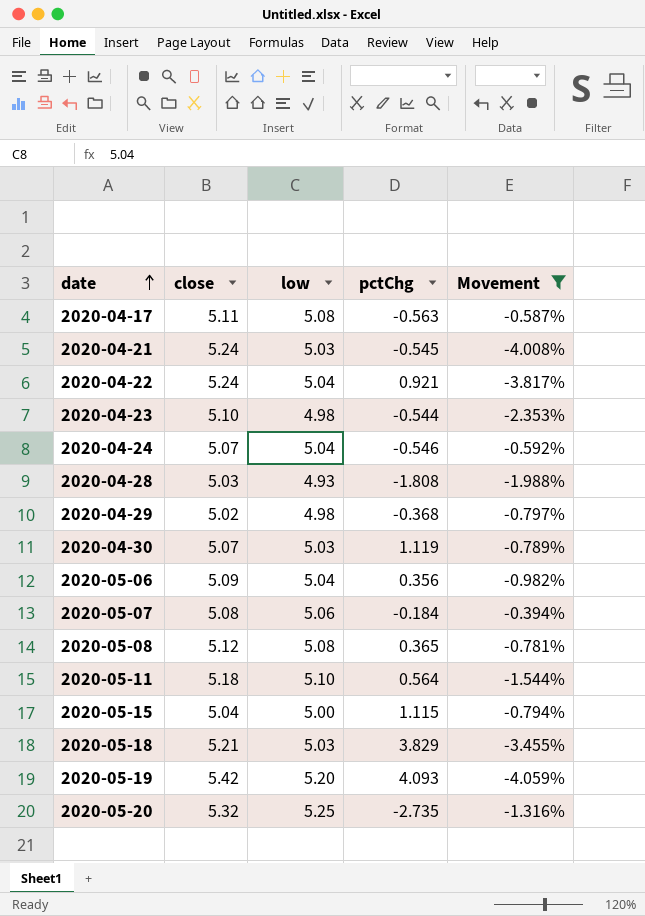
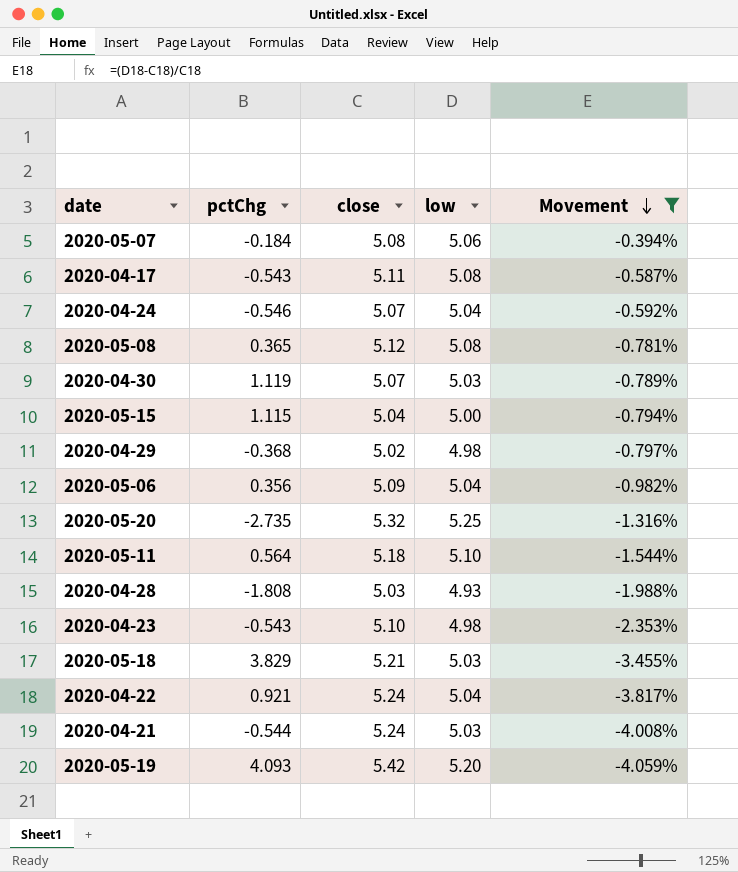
row order: date ascending -> Movement descending
column pctChg | position: 4 -> 2
2020-04-17 | pctChg: -0.563 -> -0.543
2020-04-23 | pctChg: -0.544 -> -0.543
2020-04-21 | pctChg: -0.545 -> -0.544

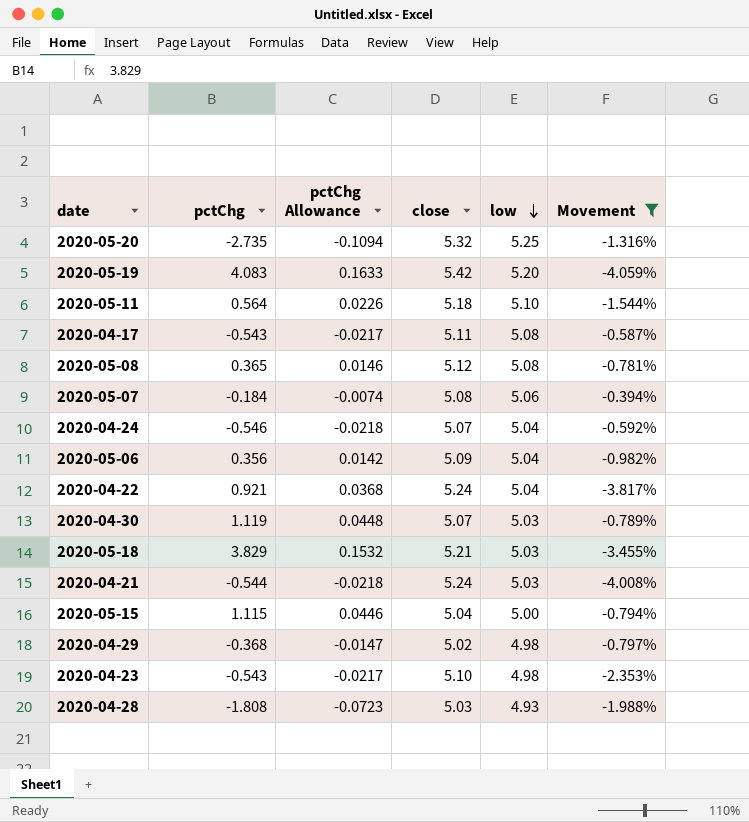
row order: Movement descending -> low descending
column pctChg Allowance | formula: none -> [pctChg] * 0.04
2020-05-19 | pctChg: 4.093 -> 4.083

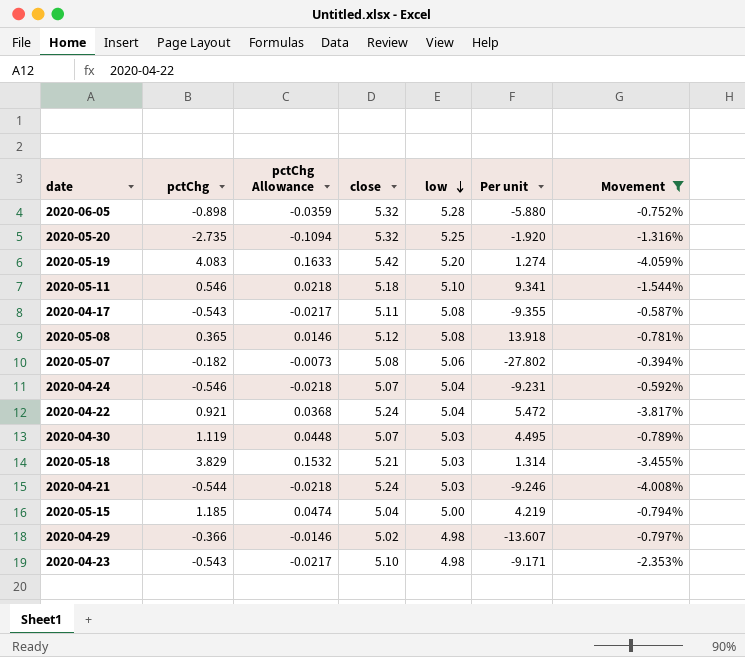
column Per unit | formula: none -> [low] / [pctChg]
row 2020-05-06: 0.356 | 0.0142 | 5.09 | 5.04 | -0.982% -> none
row 2020-04-28: -1.808 | -0.0723 | 5.03 | 4.93 | -1.988% -> none
row 2020-06-05: none -> -0.898 | -0.0359 | 5.32 | 5.28 | -5.880 | -0.752%
2020-05-11 | pctChg: 0.564 -> 0.546
2020-05-11 | pctChg Allowance: 0.0226 -> 0.0218
2020-05-07 | pctChg: -0.184 -> -0.182
2020-05-07 | pctChg Allowance: -0.0074 -> -0.0073
2020-05-15 | pctChg: 1.115 -> 1.185
2020-05-15 | pctChg Allowance: 0.0446 -> 0.0474
2020-04-29 | pctChg: -0.368 -> -0.366
2020-04-29 | pctChg Allowance: -0.0147 -> -0.0146

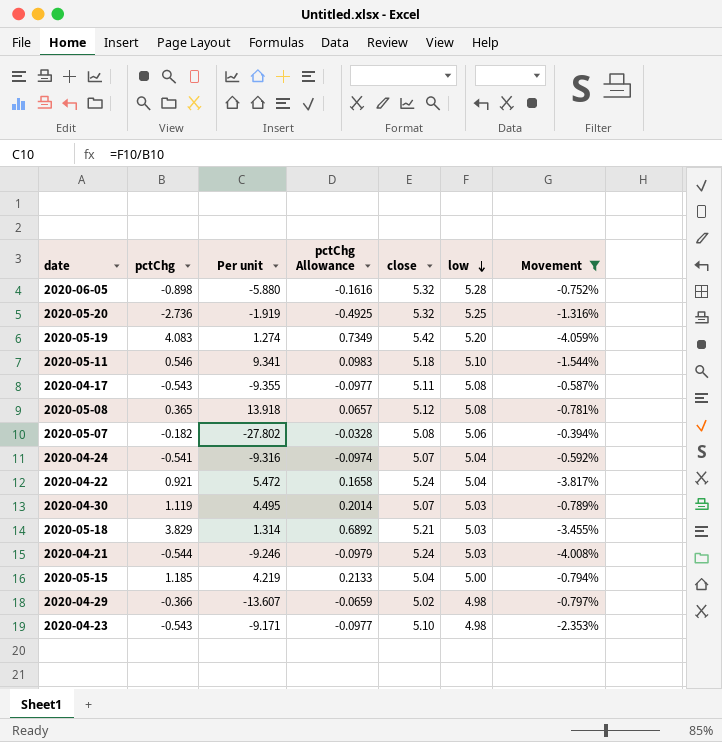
column Per unit | position: 6 -> 3
column pctChg Allowance | formula: [pctChg] * 0.04 -> [pctChg] * 0.18
2020-05-20 | pctChg: -2.735 -> -2.736
2020-05-20 | Per unit: -1.920 -> -1.919
2020-04-24 | pctChg: -0.546 -> -0.541
2020-04-24 | Per unit: -9.231 -> -9.316

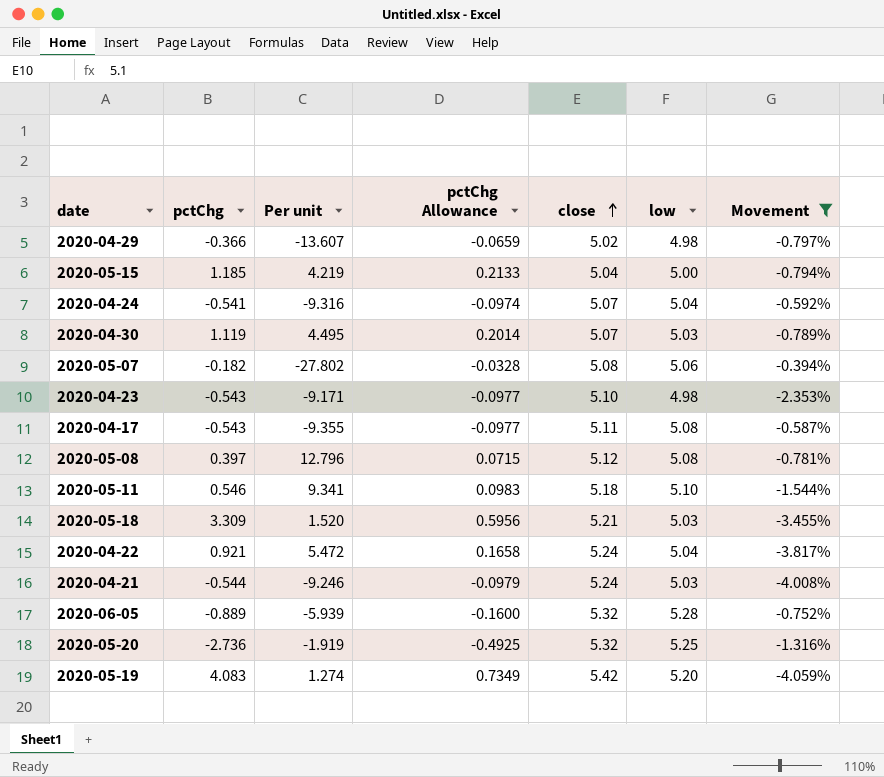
row order: low descending -> close ascending
2020-05-08 | pctChg: 0.365 -> 0.397
2020-05-08 | Per unit: 13.918 -> 12.796
2020-05-08 | pctChg Allowance: 0.0657 -> 0.0715
2020-05-18 | pctChg: 3.829 -> 3.309
2020-05-18 | Per unit: 1.314 -> 1.520
2020-05-18 | pctChg Allowance: 0.6892 -> 0.5956
2020-06-05 | pctChg: -0.898 -> -0.889
2020-06-05 | Per unit: -5.880 -> -5.939
2020-06-05 | pctChg Allowance: -0.1616 -> -0.1600

